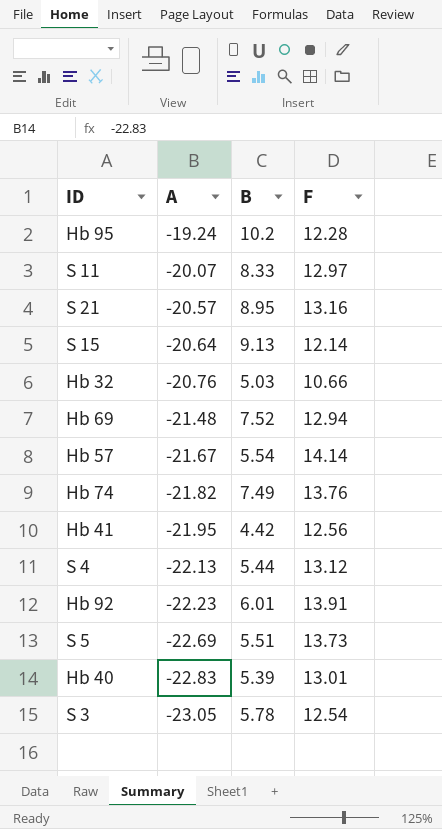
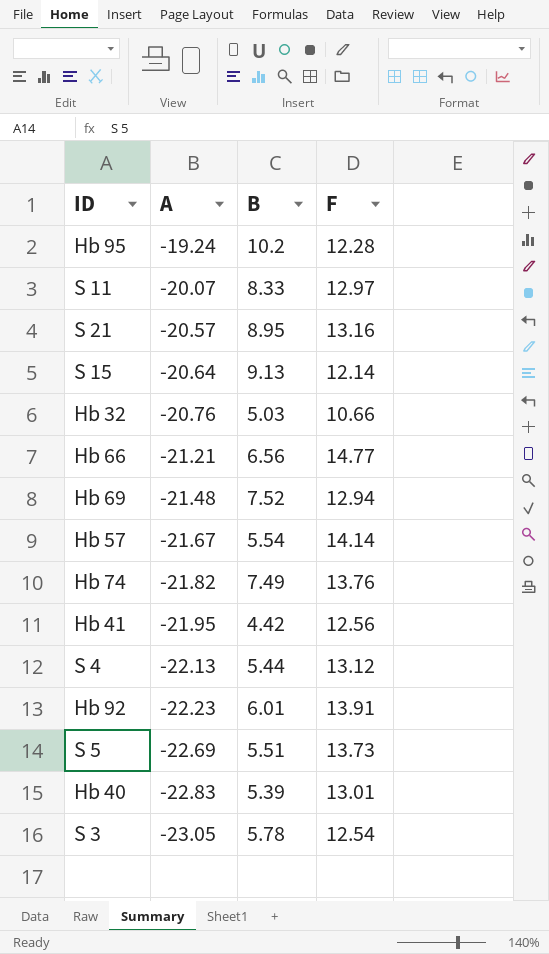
row Hb 66: none -> -21.21 | 6.56 | 14.77

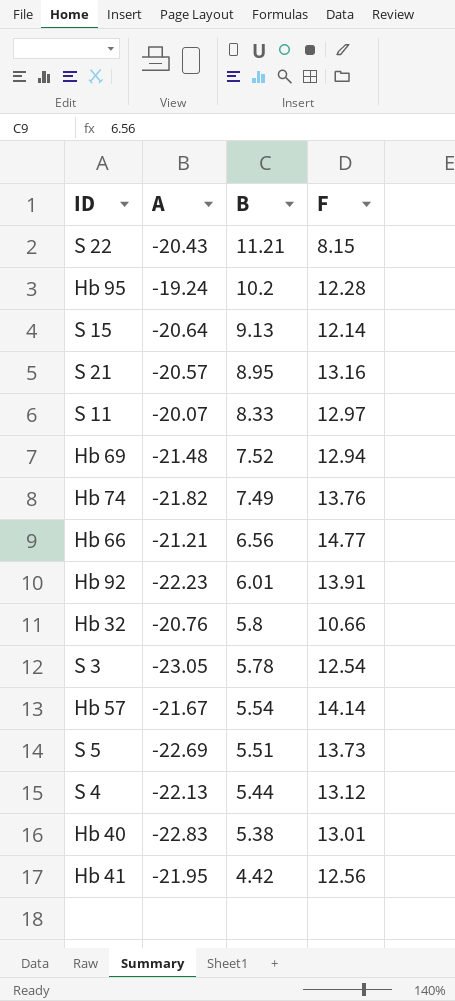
row order: A descending -> B descending
row S 22: none -> -20.43 | 11.21 | 8.15
Hb 32 | B: 5.03 -> 5.8
Hb 40 | B: 5.39 -> 5.38

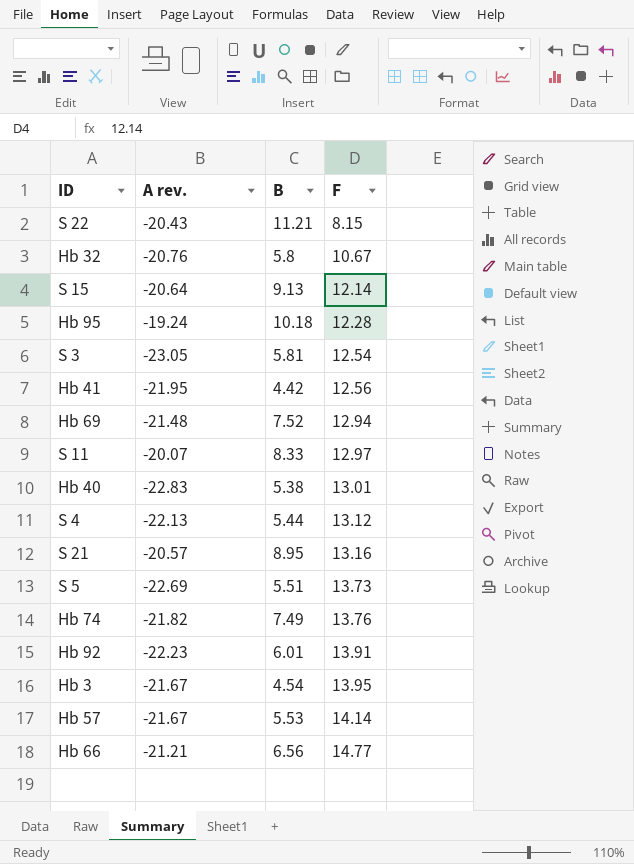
row order: B descending -> F ascending
column name: A -> A rev.
Hb 32 | F: 10.66 -> 10.67
Hb 95 | B: 10.2 -> 10.18
S 3 | B: 5.78 -> 5.81
row Hb 3: none -> -21.67 | 4.54 | 13.95
Hb 57 | B: 5.54 -> 5.53

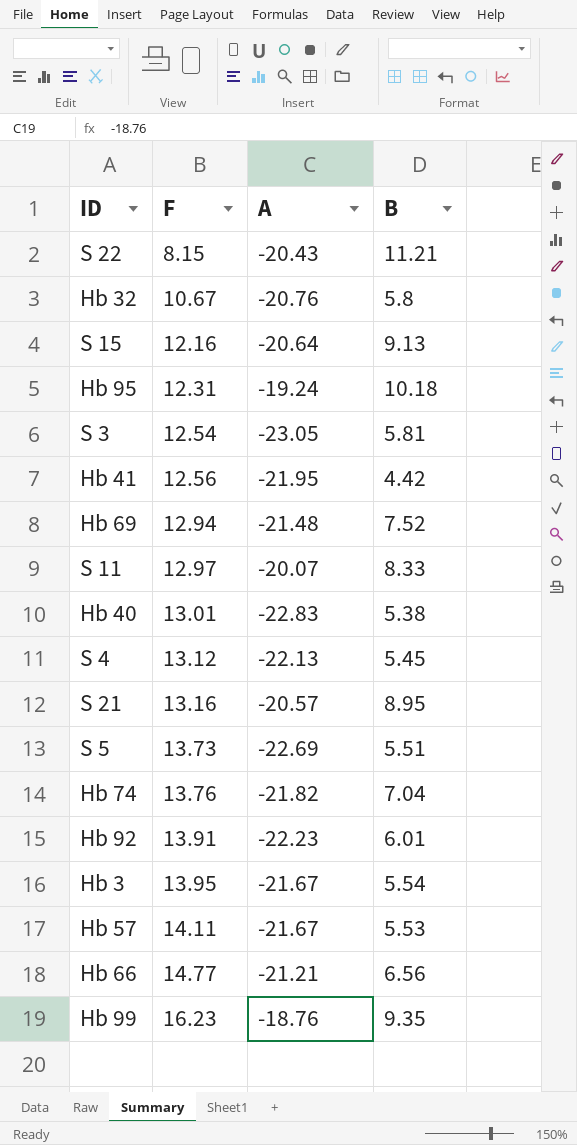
column F | position: 4 -> 2
column name: A rev. -> A
S 15 | F: 12.14 -> 12.16
Hb 95 | F: 12.28 -> 12.31
S 4 | B: 5.44 -> 5.45
Hb 74 | B: 7.49 -> 7.04
Hb 3 | B: 4.54 -> 5.54
Hb 57 | F: 14.14 -> 14.11
row Hb 99: none -> 16.23 | -18.76 | 9.35

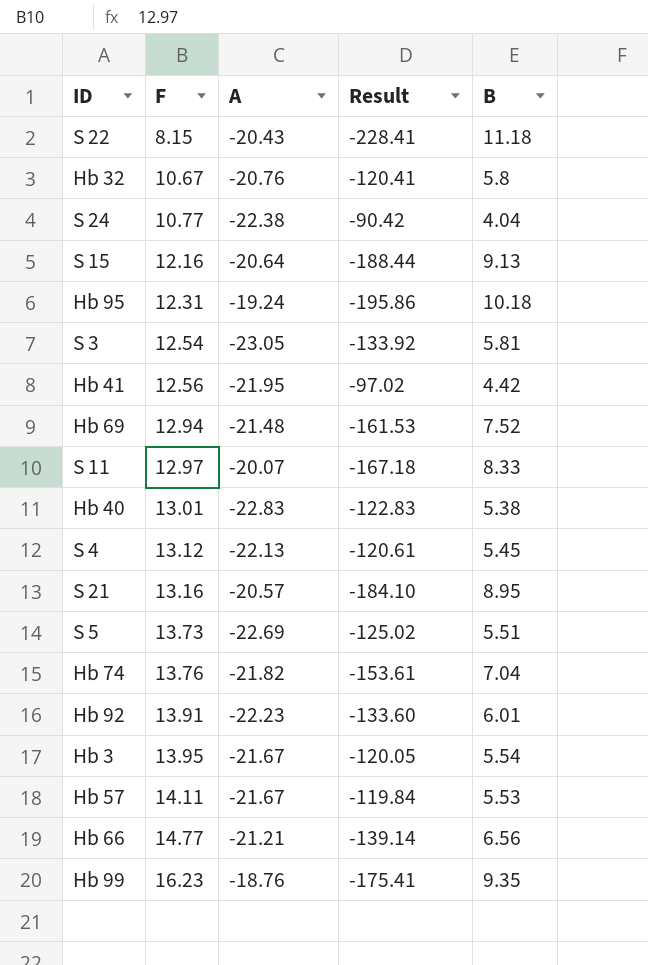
column Result | formula: none -> [A] * [B]
S 22 | B: 11.21 -> 11.18
row S 24: none -> 10.77 | -22.38 | -90.42 | 4.04

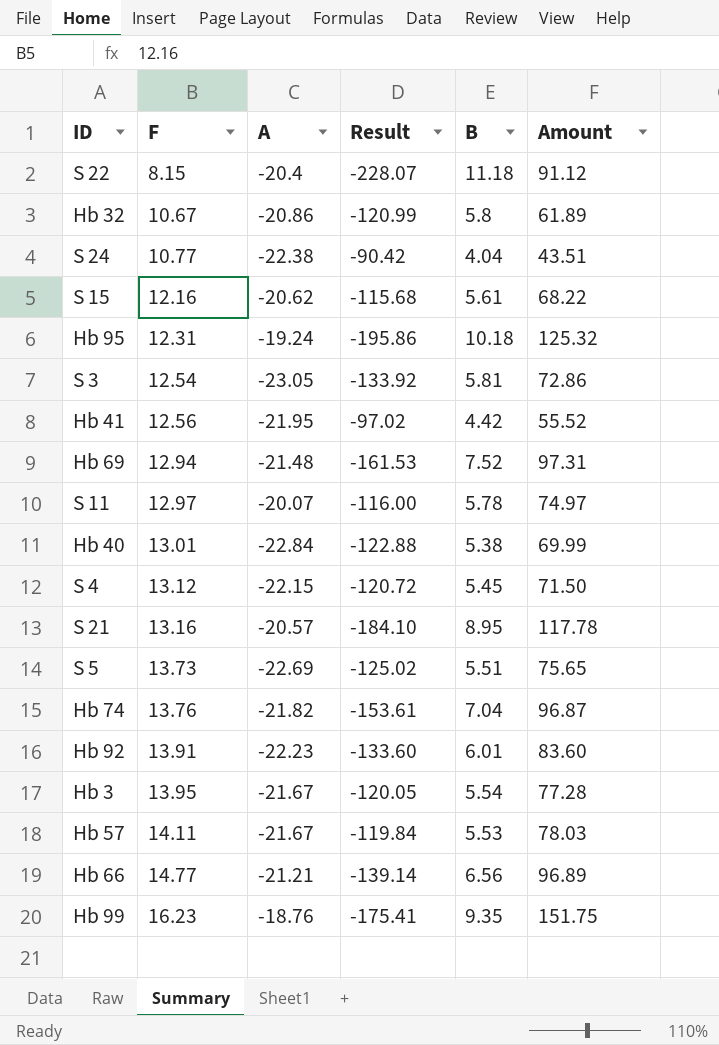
column Amount | formula: none -> [F] * [B]
S 22 | A: -20.43 -> -20.4
S 22 | Result: -228.41 -> -228.07
Hb 32 | A: -20.76 -> -20.86
Hb 32 | Result: -120.41 -> -120.99
S 15 | A: -20.64 -> -20.62
S 15 | Result: -188.44 -> -115.68
S 15 | B: 9.13 -> 5.61
S 11 | Result: -167.18 -> -116.00
S 11 | B: 8.33 -> 5.78
Hb 40 | A: -22.83 -> -22.84
Hb 40 | Result: -122.83 -> -122.88
S 4 | A: -22.13 -> -22.15
S 4 | Result: -120.61 -> -120.72

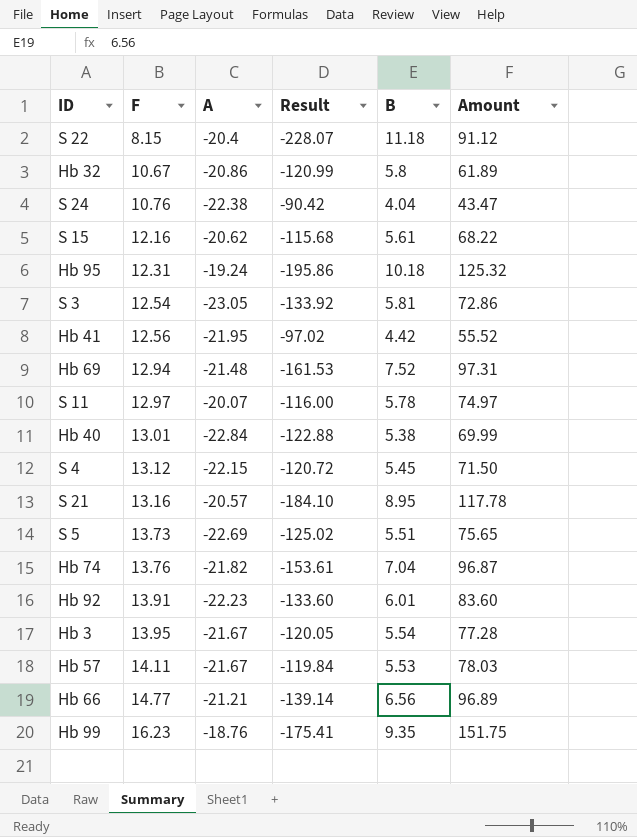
S 24 | F: 10.77 -> 10.76
S 24 | Amount: 43.51 -> 43.47

